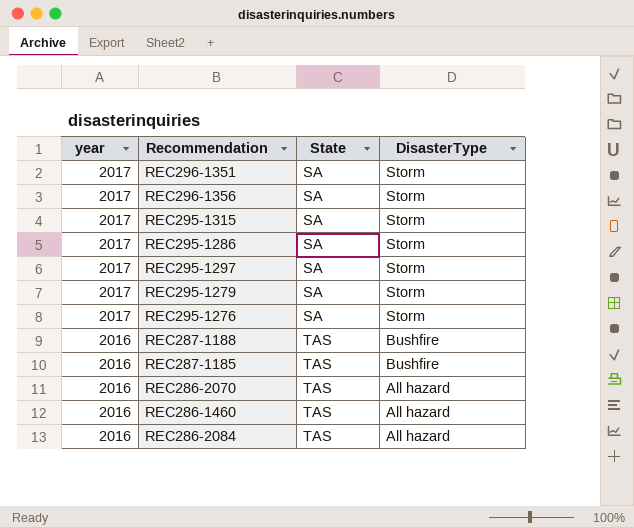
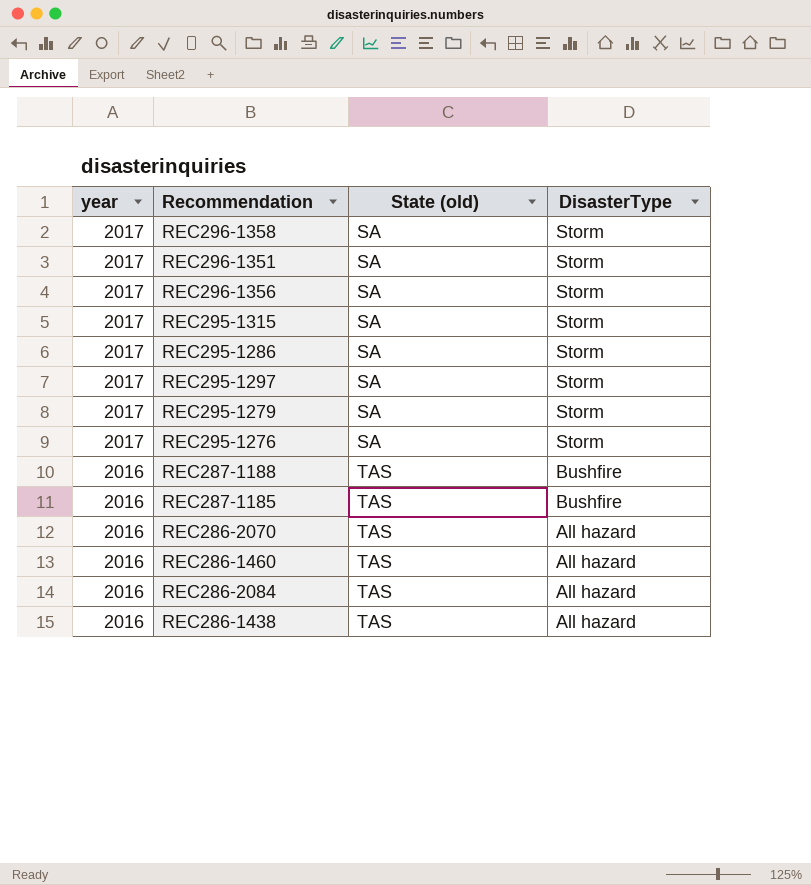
column name: State -> State (old)
row REC296-1358: none -> 2017 | SA | Storm
row REC286-1438: none -> 2016 | TAS | All hazard

